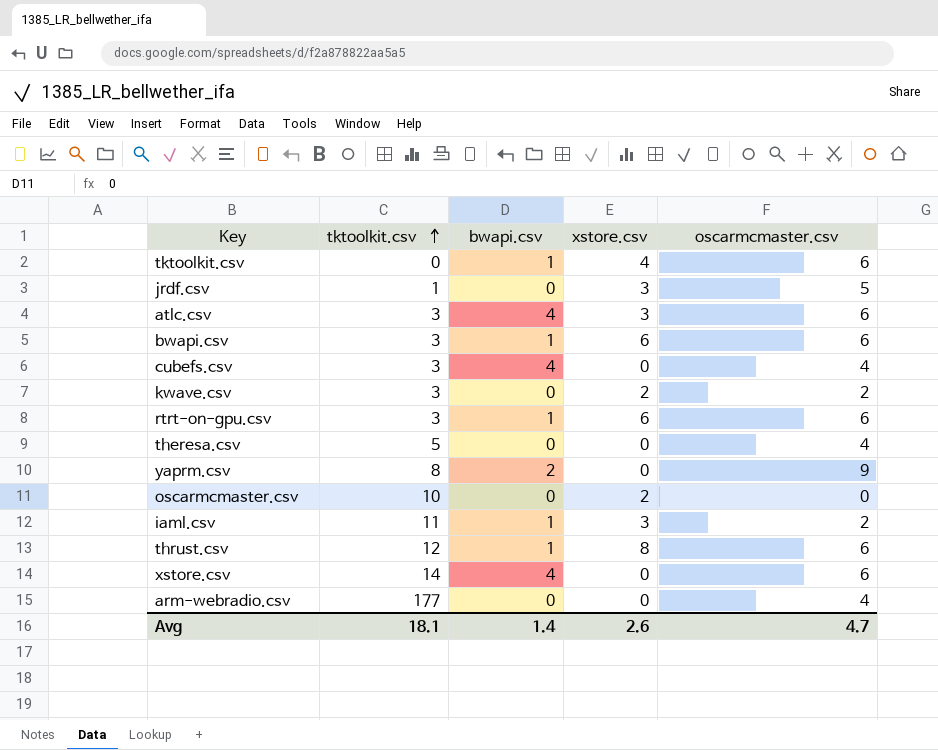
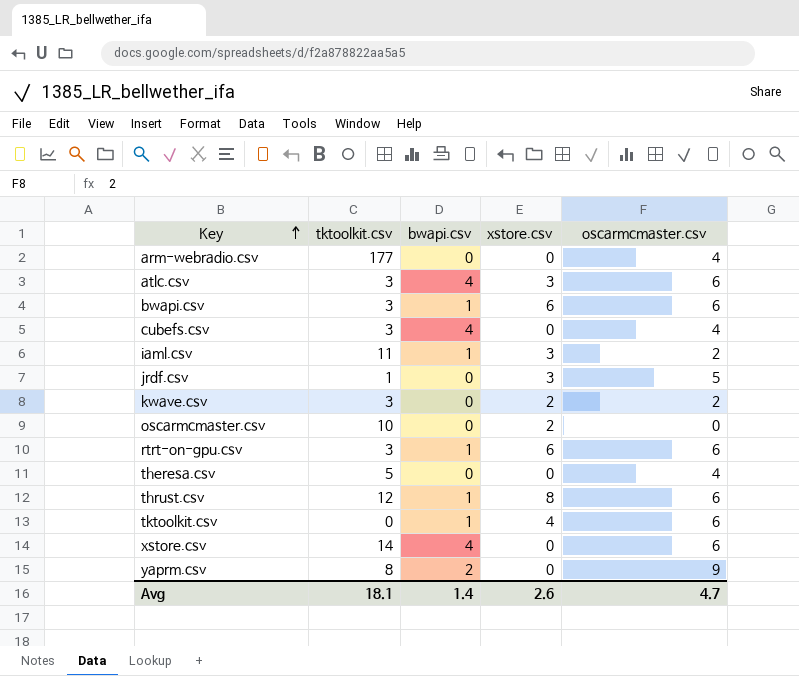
row order: tktoolkit.csv ascending -> Key ascending

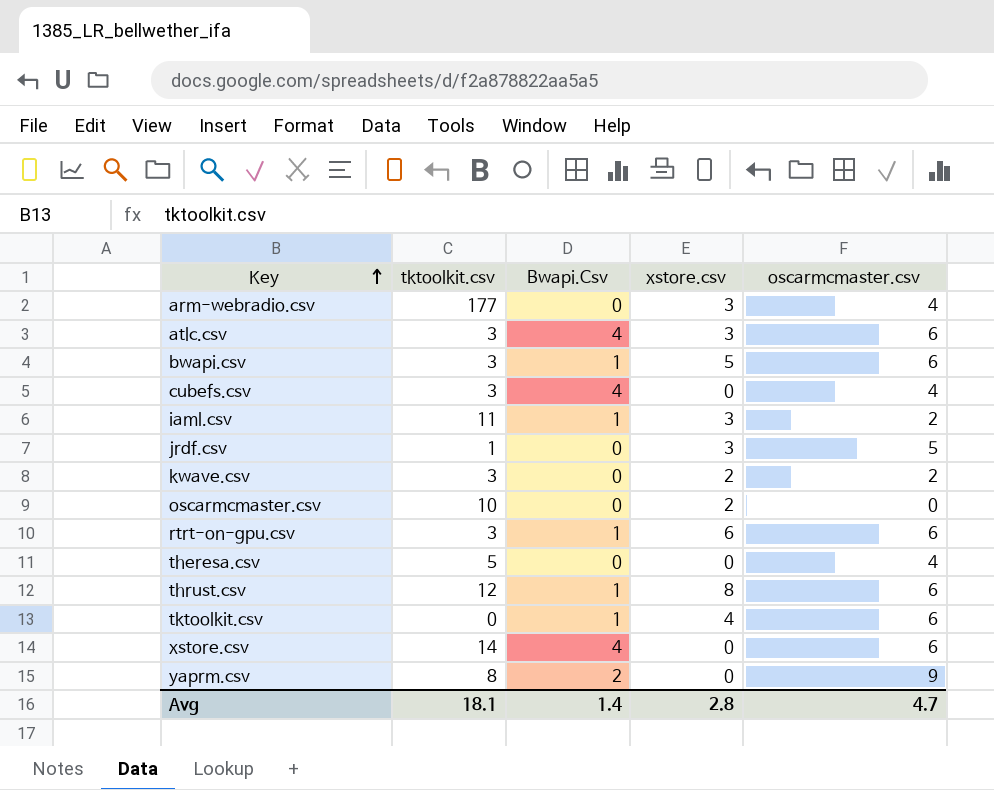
column name: bwapi.csv -> Bwapi.Csv
arm-webradio.csv | xstore.csv: 0 -> 3
bwapi.csv | xstore.csv: 6 -> 5
Avg | xstore.csv: 2.6 -> 2.8

